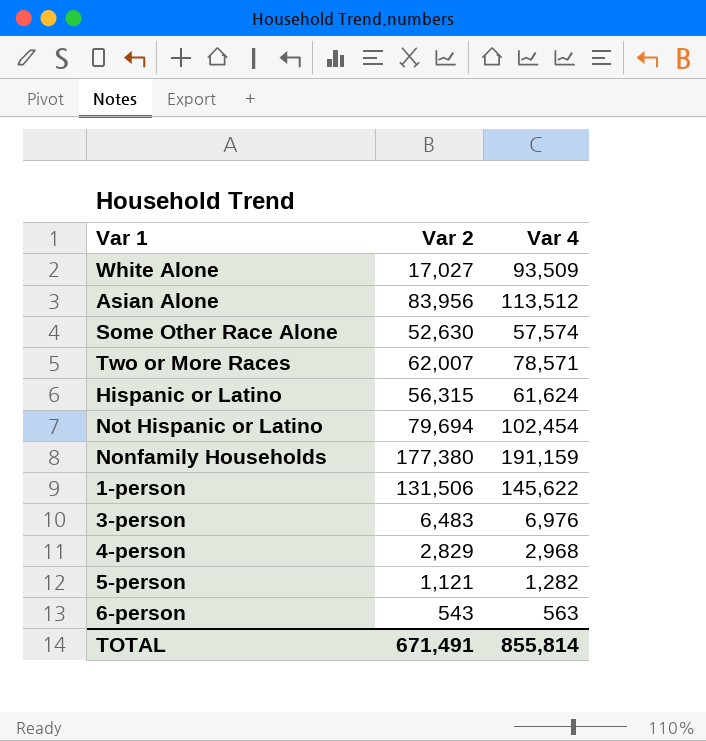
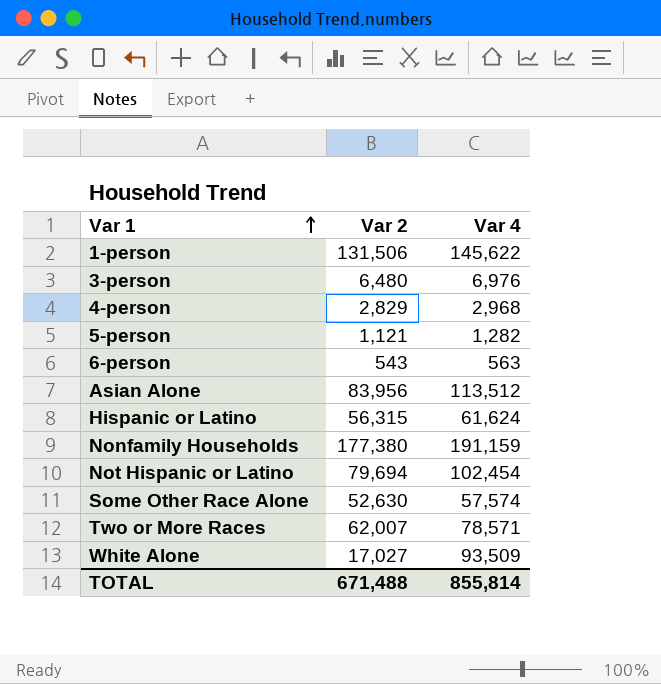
row order: none -> Var 1 ascending
3-person | Var 2: 6,483 -> 6,480
TOTAL | Var 2: 671,491 -> 671,488

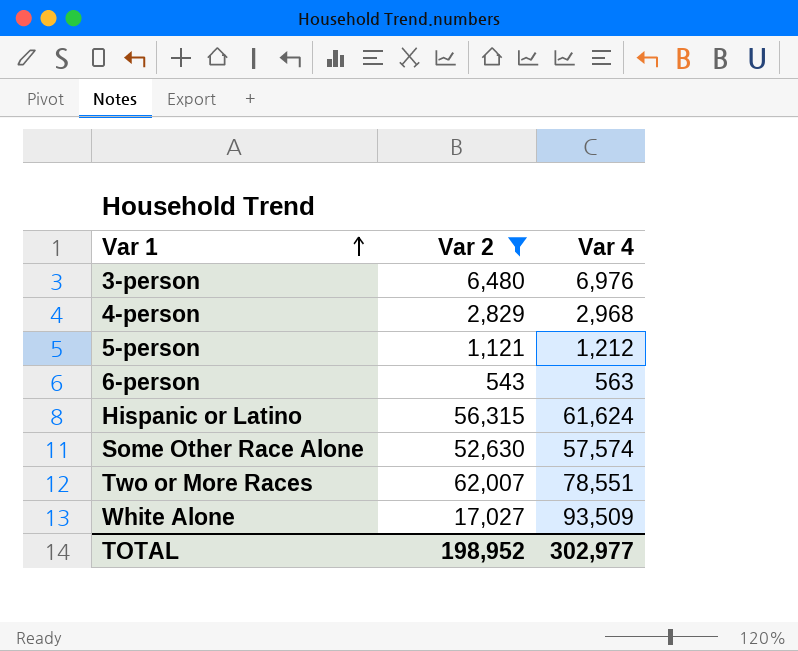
filter: none -> Var 2 <= 62,007
5-person | Var 4: 1,282 -> 1,212
Two or More Races | Var 4: 78,571 -> 78,551
TOTAL | Var 2: 671,488 -> 198,952
TOTAL | Var 4: 855,814 -> 302,977

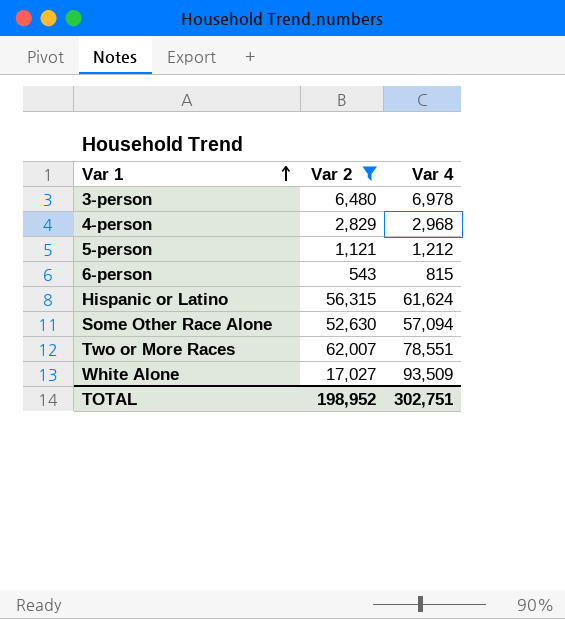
3-person | Var 4: 6,976 -> 6,978
6-person | Var 4: 563 -> 815
Some Other Race Alone | Var 4: 57,574 -> 57,094
TOTAL | Var 4: 302,977 -> 302,751

